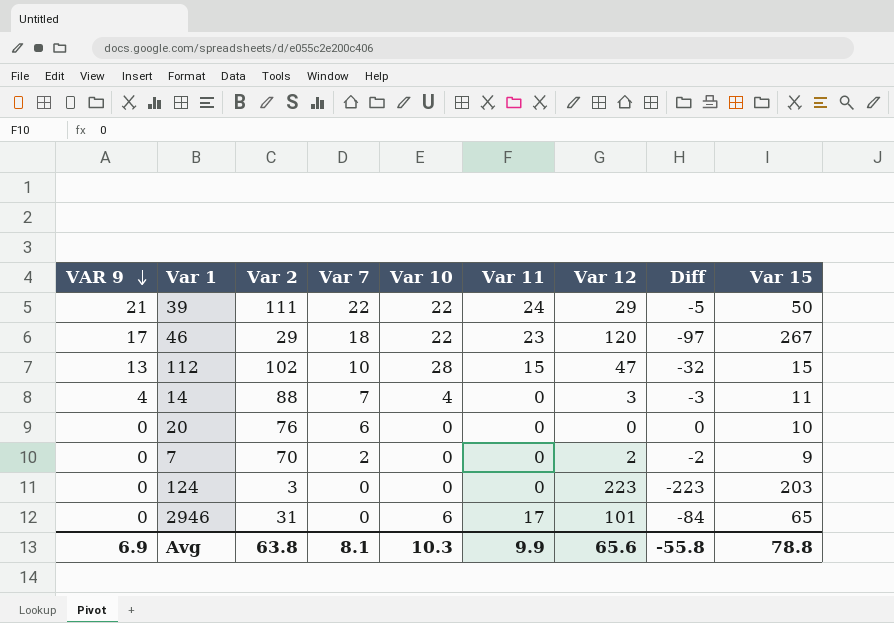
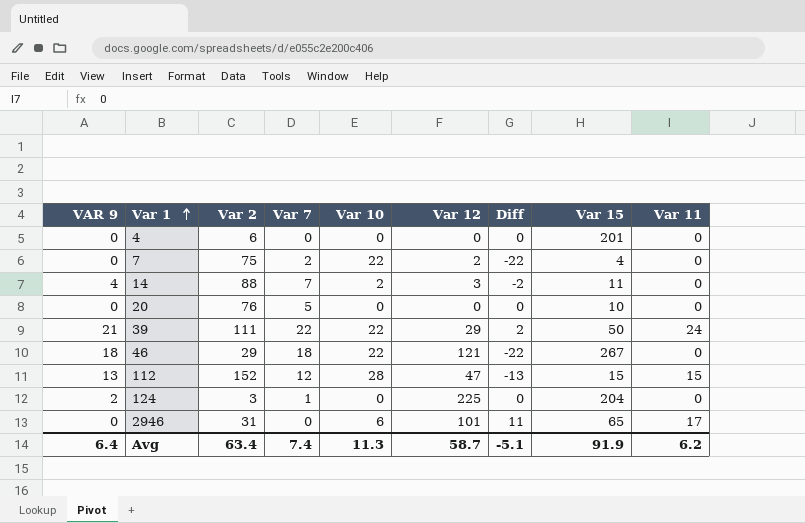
row order: VAR 9 descending -> Var 1 ascending
column Diff | formula: [Var 11] - [Var 12] -> [Var 11] - [Var 10]
column Var 11 | position: 6 -> 9
row 4: none -> 0 | 6 | 0 | 0 | 0 | 0 | 201 | 0
7 | Var 2: 70 -> 75
7 | Var 10: 0 -> 22
7 | Var 15: 9 -> 4
14 | Var 10: 4 -> 2
20 | Var 7: 6 -> 5
46 | VAR 9: 17 -> 18
46 | Var 12: 120 -> 121
46 | Var 11: 23 -> 0
112 | Var 2: 102 -> 152
112 | Var 7: 10 -> 12
124 | VAR 9: 0 -> 2
124 | Var 7: 0 -> 1
124 | Var 12: 223 -> 225
124 | Var 15: 203 -> 204
Avg | VAR 9: 6.9 -> 6.4
Avg | Var 2: 63.8 -> 63.4
Avg | Var 7: 8.1 -> 7.4
Avg | Var 10: 10.3 -> 11.3
Avg | Var 12: 65.6 -> 58.7
Avg | Diff: -55.8 -> -5.1
Avg | Var 15: 78.8 -> 91.9
Avg | Var 11: 9.9 -> 6.2

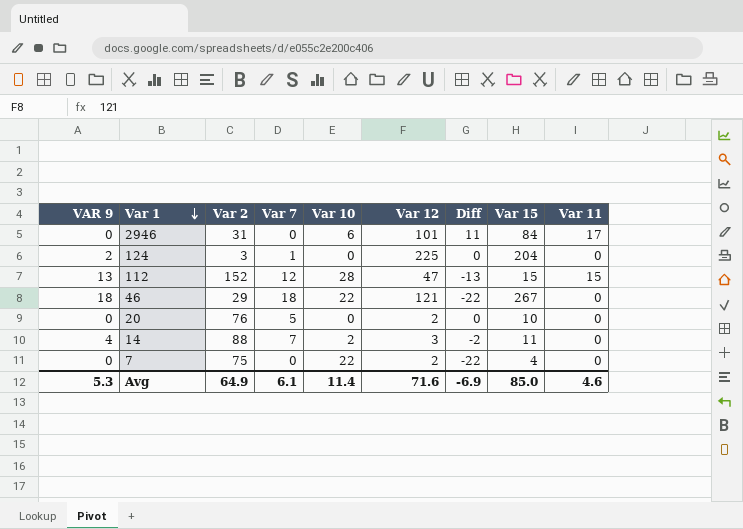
row order: Var 1 ascending -> Var 1 descending
row 4: 0 | 6 | 0 | 0 | 0 | 0 | 201 | 0 -> none
row 39: 21 | 111 | 22 | 22 | 29 | 2 | 50 | 24 -> none
2946 | Var 15: 65 -> 84
20 | Var 12: 0 -> 2
7 | Var 7: 2 -> 0
Avg | VAR 9: 6.4 -> 5.3
Avg | Var 2: 63.4 -> 64.9
Avg | Var 7: 7.4 -> 6.1
Avg | Var 10: 11.3 -> 11.4
Avg | Var 12: 58.7 -> 71.6
Avg | Diff: -5.1 -> -6.9
Avg | Var 15: 91.9 -> 85.0
Avg | Var 11: 6.2 -> 4.6

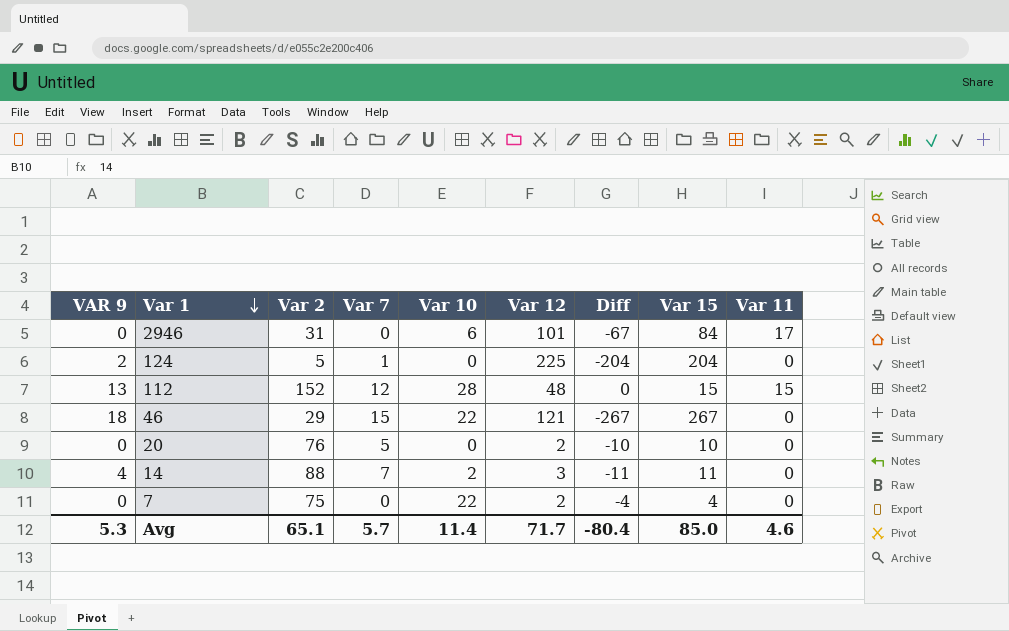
column Diff | formula: [Var 11] - [Var 10] -> [Var 11] - [Var 15]
124 | Var 2: 3 -> 5
112 | Var 12: 47 -> 48
46 | Var 7: 18 -> 15
Avg | Var 2: 64.9 -> 65.1
Avg | Var 7: 6.1 -> 5.7
Avg | Var 12: 71.6 -> 71.7
Avg | Diff: -6.9 -> -80.4

